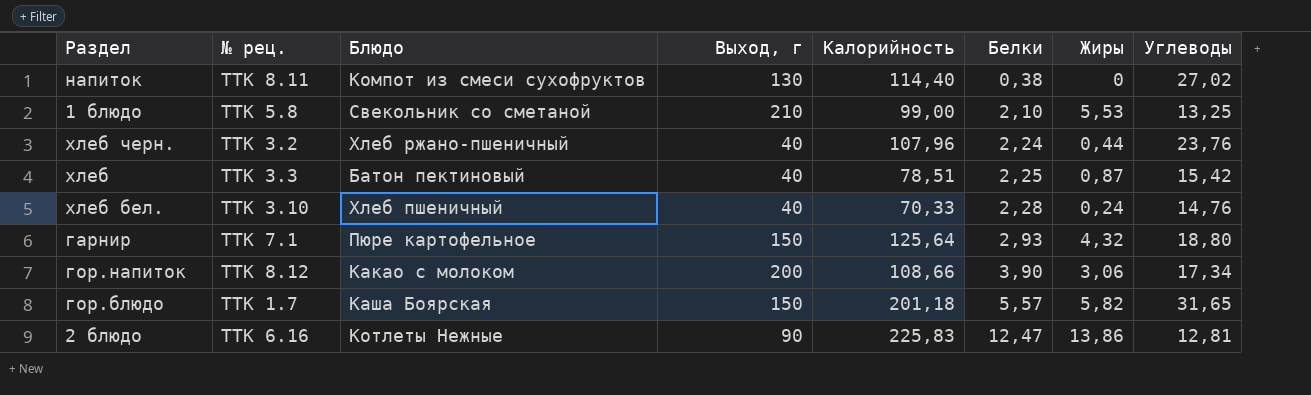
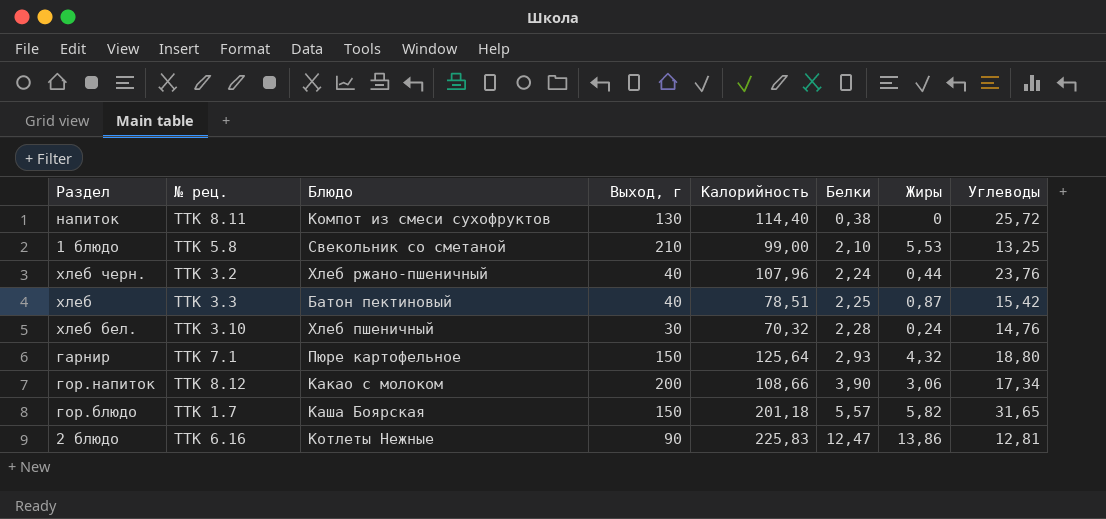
напиток | Углеводы: 27,02 -> 25,72
хлеб бел. | Выход, г: 40 -> 30
хлеб бел. | Калорийность: 70,33 -> 70,32

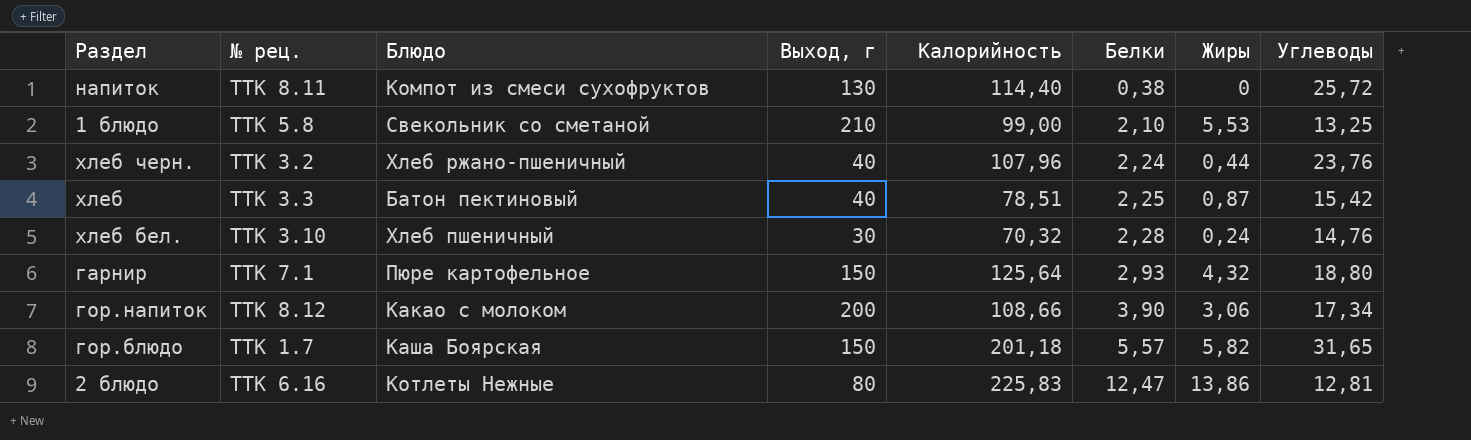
2 блюдо | Выход, г: 90 -> 80

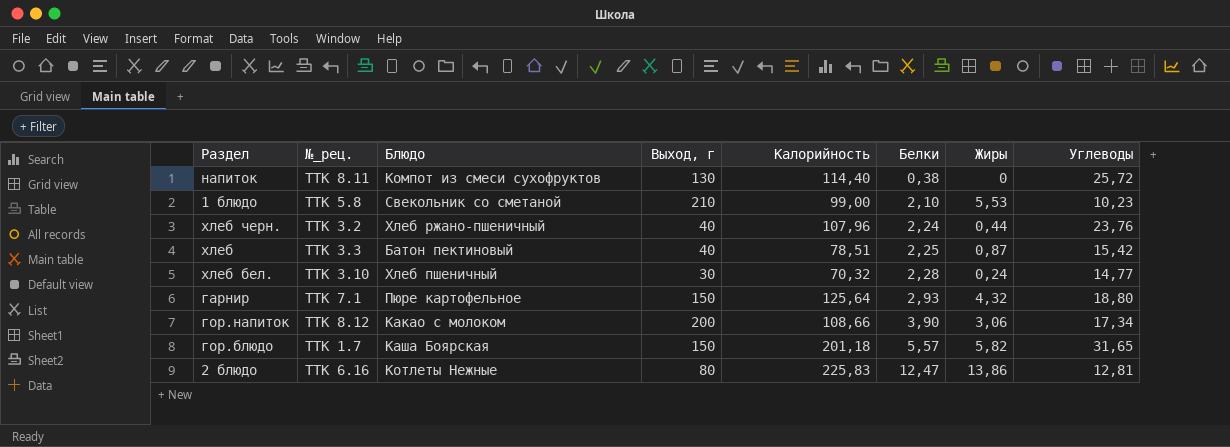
column name: № рец. -> №_рец.
1 блюдо | Углеводы: 13,25 -> 10,23
хлеб бел. | Углеводы: 14,76 -> 14,77

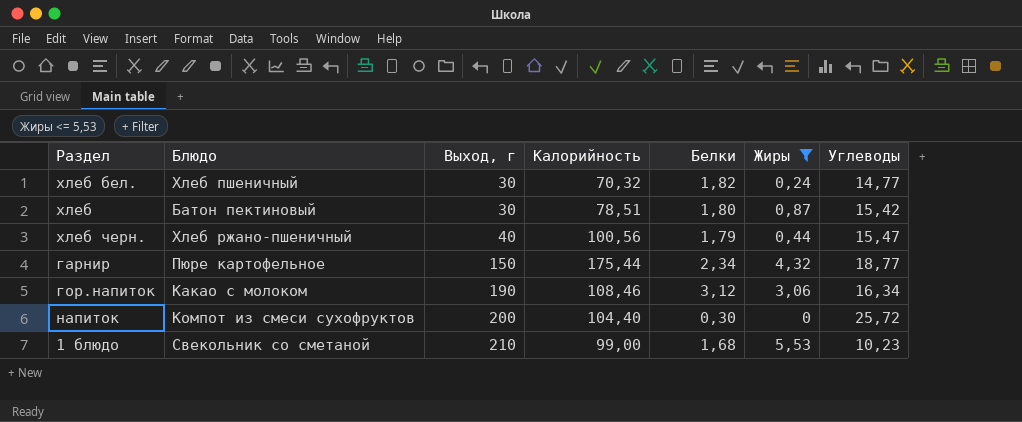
filter: none -> Жиры <= 5,53
row order: Белки ascending -> Выход, г ascending
column №_рец. | position: 2 -> none
хлеб бел. | Белки: 2,28 -> 1,82
хлеб | Выход, г: 40 -> 30
хлеб | Белки: 2,25 -> 1,80
хлеб черн. | Калорийность: 107,96 -> 100,56
хлеб черн. | Белки: 2,24 -> 1,79
хлеб черн. | Углеводы: 23,76 -> 15,47
гарнир | Калорийность: 125,64 -> 175,44
гарнир | Белки: 2,93 -> 2,34
гарнир | Углеводы: 18,80 -> 18,77
гор.напиток | Выход, г: 200 -> 190
гор.напиток | Калорийность: 108,66 -> 108,46
гор.напиток | Белки: 3,90 -> 3,12
гор.напиток | Углеводы: 17,34 -> 16,34
напиток | Выход, г: 130 -> 200
напиток | Калорийность: 114,40 -> 104,40
напиток | Белки: 0,38 -> 0,30
1 блюдо | Белки: 2,10 -> 1,68

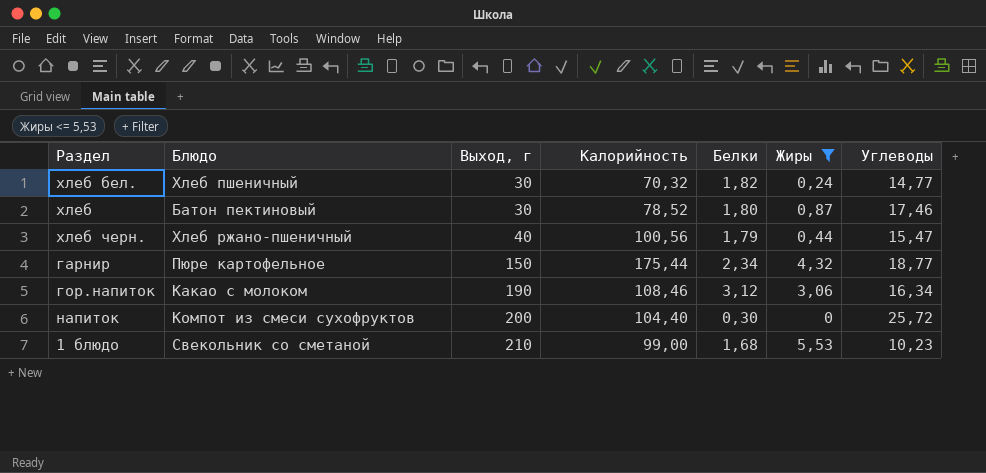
хлеб | Калорийность: 78,51 -> 78,52
хлеб | Углеводы: 15,42 -> 17,46

